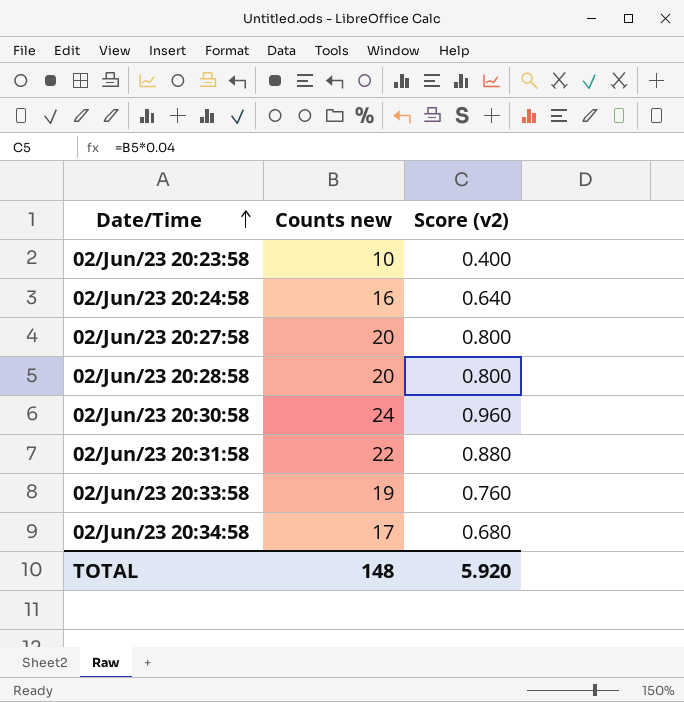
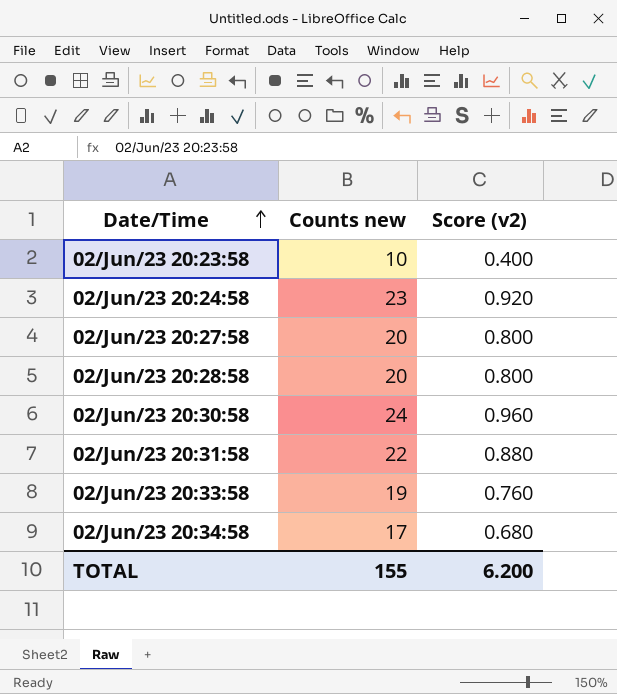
02/Jun/23 20:24:58 | Counts new: 16 -> 23
02/Jun/23 20:24:58 | Score (v2): 0.640 -> 0.920
TOTAL | Counts new: 148 -> 155
TOTAL | Score (v2): 5.920 -> 6.200

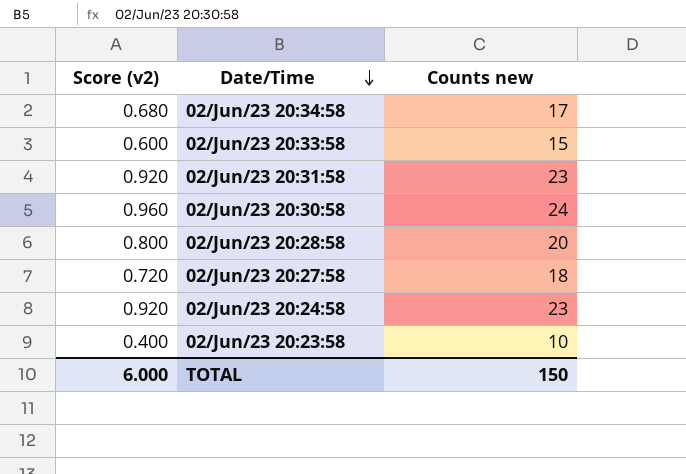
row order: Date/Time ascending -> Date/Time descending
column Score (v2) | position: 3 -> 1
02/Jun/23 20:33:58 | Score (v2): 0.760 -> 0.600
02/Jun/23 20:33:58 | Counts new: 19 -> 15
02/Jun/23 20:31:58 | Score (v2): 0.880 -> 0.920
02/Jun/23 20:31:58 | Counts new: 22 -> 23
02/Jun/23 20:27:58 | Score (v2): 0.800 -> 0.720
02/Jun/23 20:27:58 | Counts new: 20 -> 18
TOTAL | Score (v2): 6.200 -> 6.000
TOTAL | Counts new: 155 -> 150

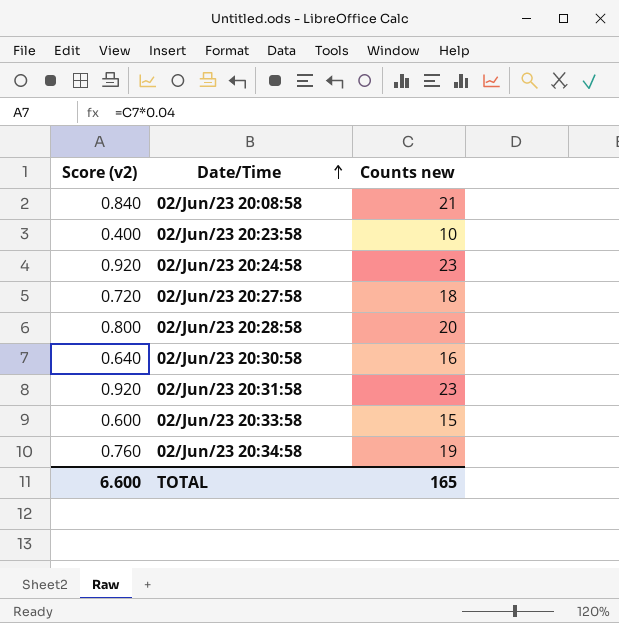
row order: Date/Time descending -> Date/Time ascending
row 02/Jun/23 20:08:58: none -> 0.840 | 21
02/Jun/23 20:30:58 | Score (v2): 0.960 -> 0.640
02/Jun/23 20:30:58 | Counts new: 24 -> 16
02/Jun/23 20:34:58 | Score (v2): 0.680 -> 0.760
02/Jun/23 20:34:58 | Counts new: 17 -> 19
TOTAL | Score (v2): 6.000 -> 6.600
TOTAL | Counts new: 150 -> 165

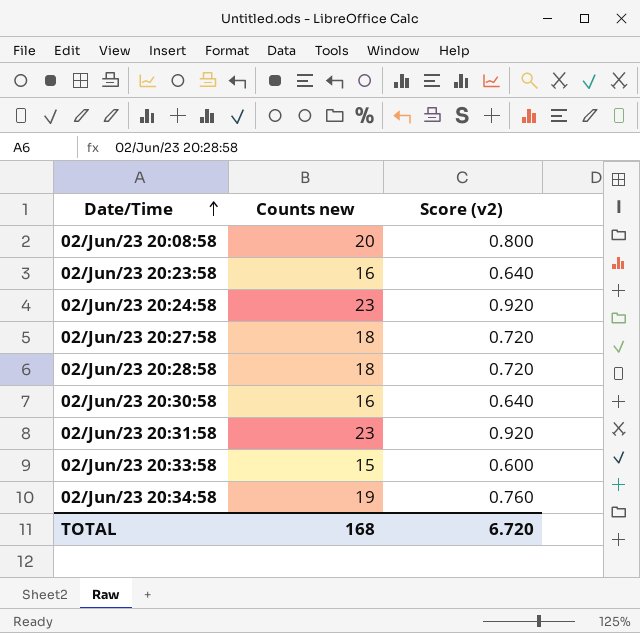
column Score (v2) | position: 1 -> 3
02/Jun/23 20:08:58 | Counts new: 21 -> 20
02/Jun/23 20:08:58 | Score (v2): 0.840 -> 0.800
02/Jun/23 20:23:58 | Counts new: 10 -> 16
02/Jun/23 20:23:58 | Score (v2): 0.400 -> 0.640
02/Jun/23 20:28:58 | Counts new: 20 -> 18
02/Jun/23 20:28:58 | Score (v2): 0.800 -> 0.720
TOTAL | Counts new: 165 -> 168
TOTAL | Score (v2): 6.600 -> 6.720

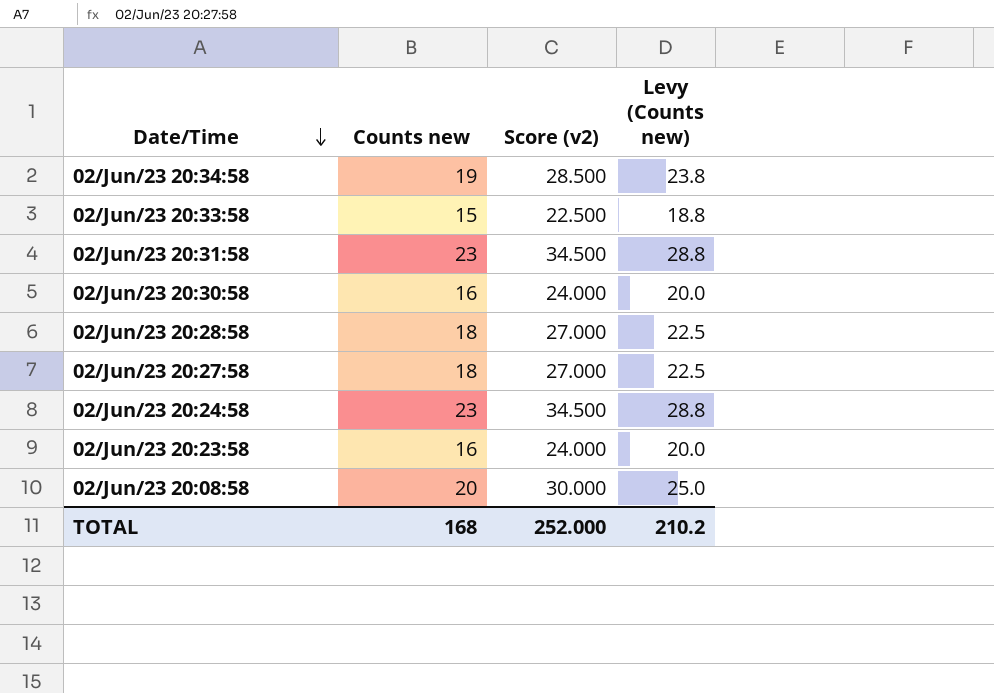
row order: Date/Time ascending -> Date/Time descending
column Score (v2) | formula: [Counts new] * 0.04 -> [Counts new] * 1.5
column Levy (Counts new) | formula: none -> [Counts new] * 1.25
TOTAL | Score (v2): 6.720 -> 252.000

